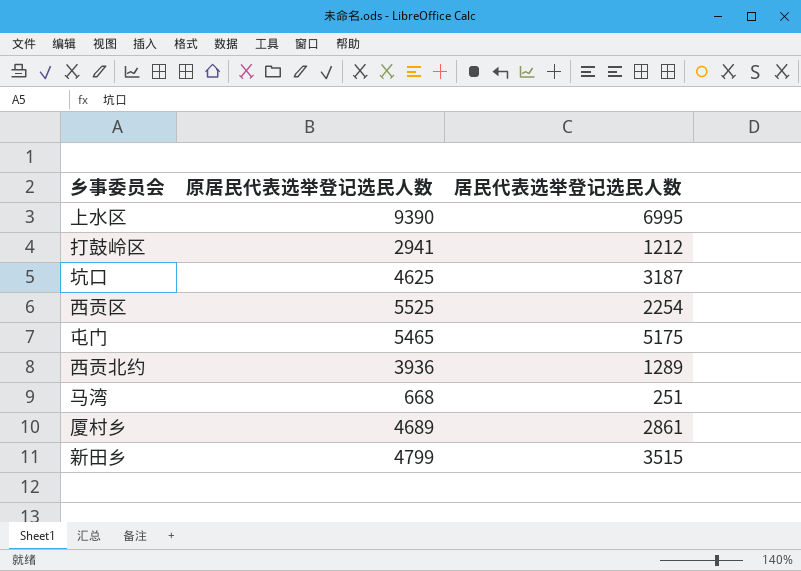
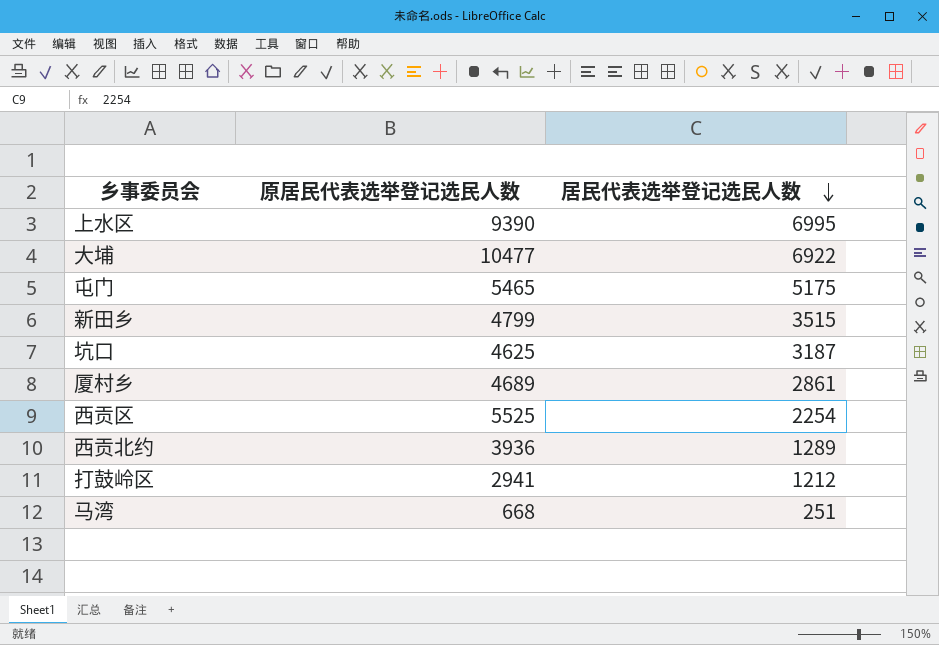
row order: none -> 居民代表选举登记选民人数 descending
row 大埔: none -> 10477 | 6922

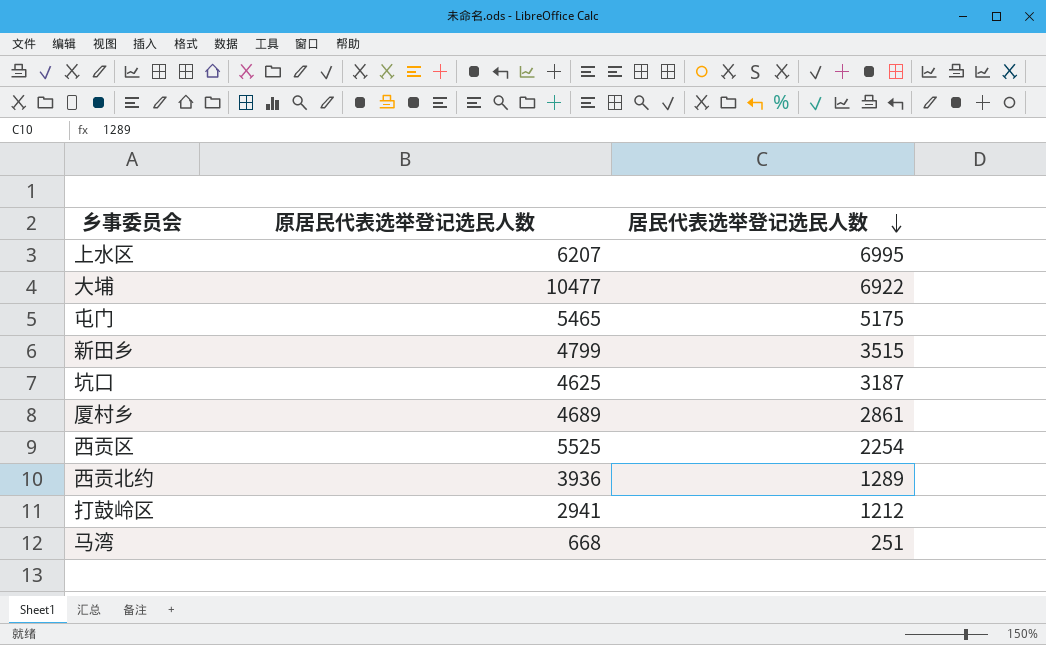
上水区 | 原居民代表选举登记选民人数: 9390 -> 6207

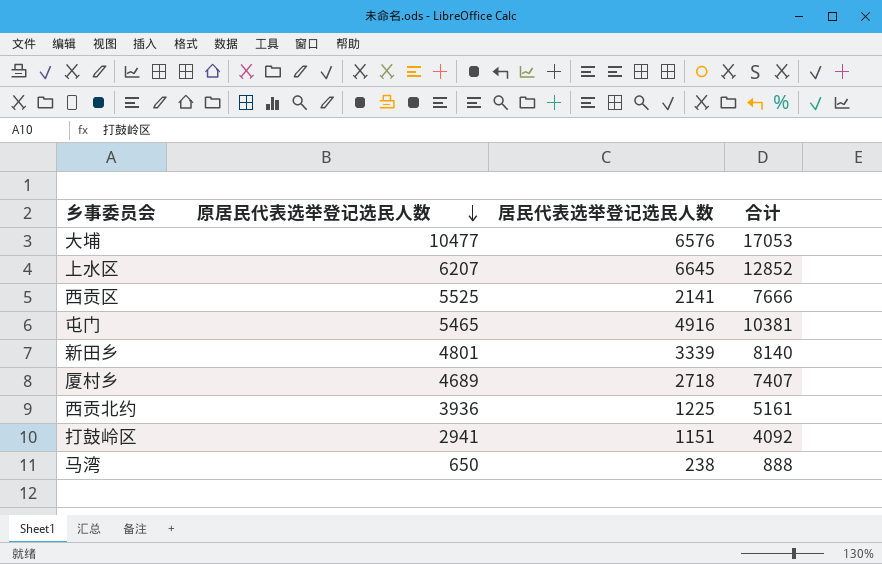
row order: 居民代表选举登记选民人数 descending -> 原居民代表选举登记选民人数 descending
column 合计 | formula: none -> [原居民代表选举登记选民人数] + [居民代表选举登记选民人数]
row 坑口: 4625 | 3187 -> none
大埔 | 居民代表选举登记选民人数: 6922 -> 6576
上水区 | 居民代表选举登记选民人数: 6995 -> 6645
西贡区 | 居民代表选举登记选民人数: 2254 -> 2141
屯门 | 居民代表选举登记选民人数: 5175 -> 4916
新田乡 | 原居民代表选举登记选民人数: 4799 -> 4801
新田乡 | 居民代表选举登记选民人数: 3515 -> 3339
厦村乡 | 居民代表选举登记选民人数: 2861 -> 2718
西贡北约 | 居民代表选举登记选民人数: 1289 -> 1225
打鼓岭区 | 居民代表选举登记选民人数: 1212 -> 1151
马湾 | 原居民代表选举登记选民人数: 668 -> 650
马湾 | 居民代表选举登记选民人数: 251 -> 238

